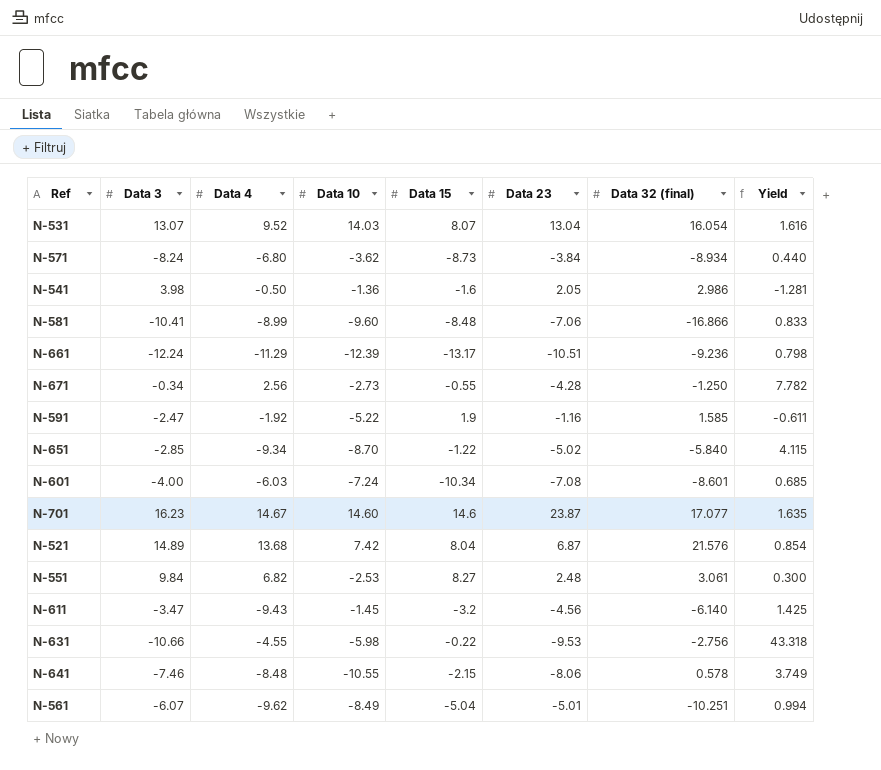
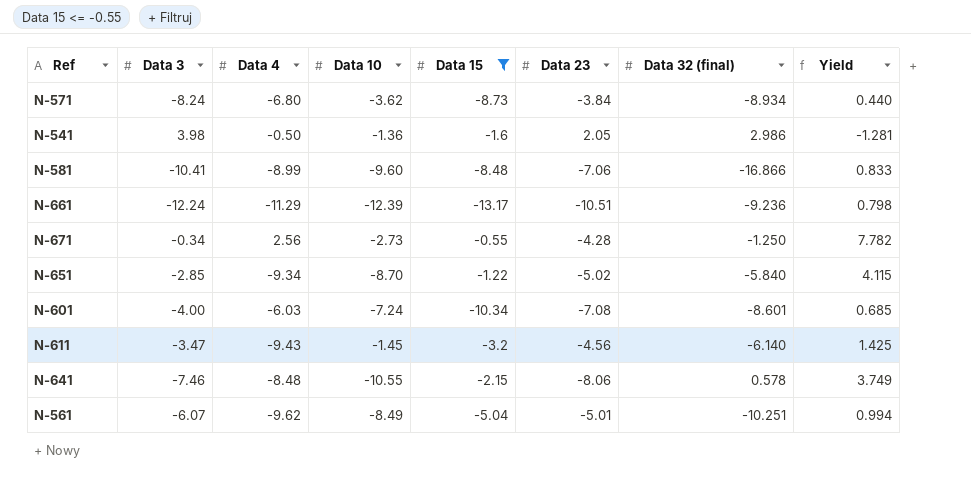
filter: none -> Data 15 <= -0.55

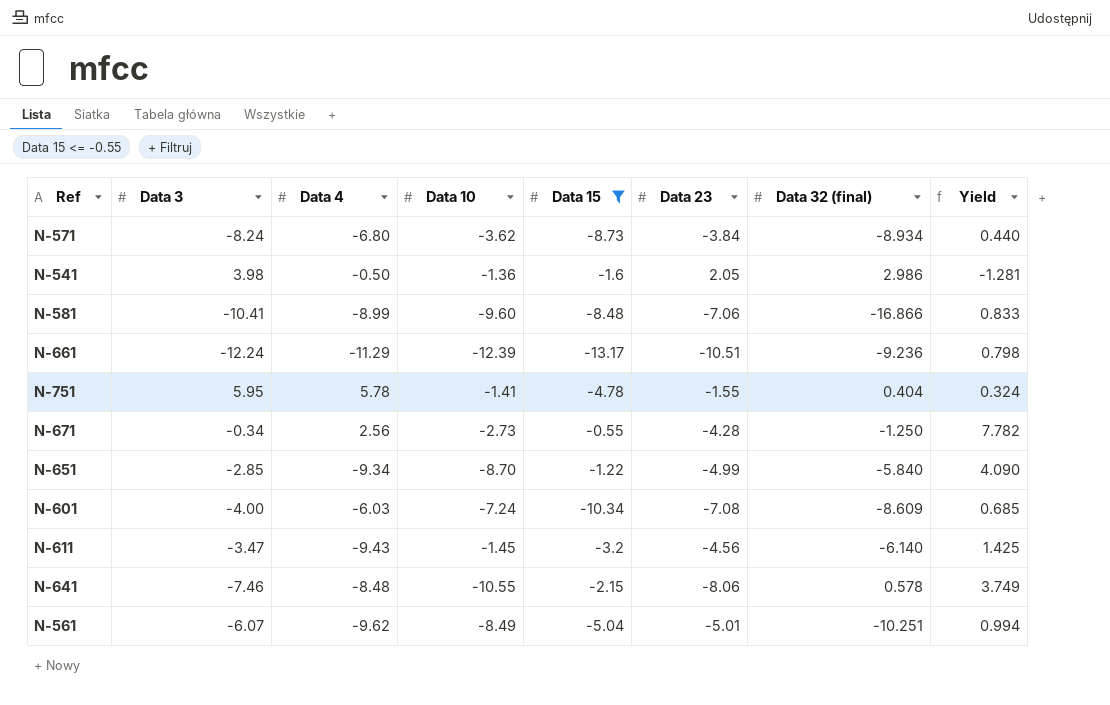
row N-751: none -> 5.95 | 5.78 | -1.41 | -4.78 | -1.55 | 0.404 | 0.324
N-651 | Data 23: -5.02 -> -4.99
N-651 | Yield: 4.115 -> 4.090
N-601 | Data 32 (final): -8.601 -> -8.609

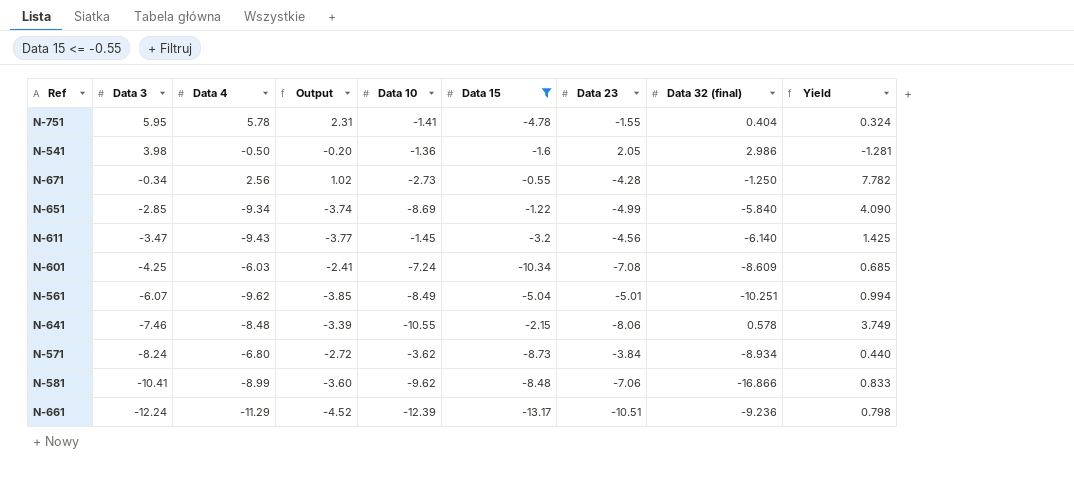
row order: none -> Data 3 descending
column Output | formula: none -> [Data 4] * 0.4
N-651 | Data 10: -8.70 -> -8.69
N-601 | Data 3: -4.00 -> -4.25
N-581 | Data 10: -9.60 -> -9.62

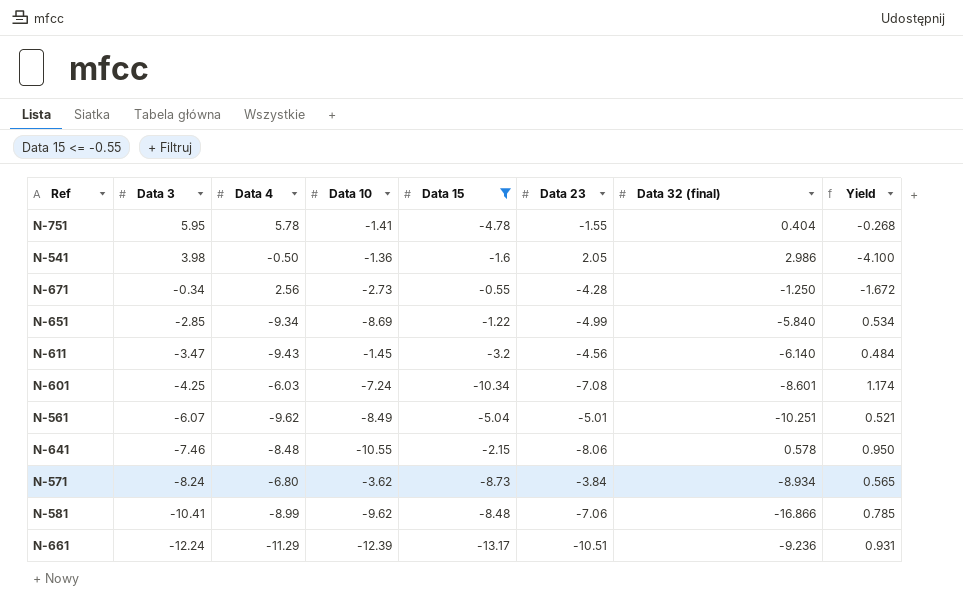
column Output | formula: [Data 4] * 0.4 -> none
column Yield | formula: [Data 23] / [Data 15] -> [Data 23] / [Data 4]
N-601 | Data 32 (final): -8.609 -> -8.601

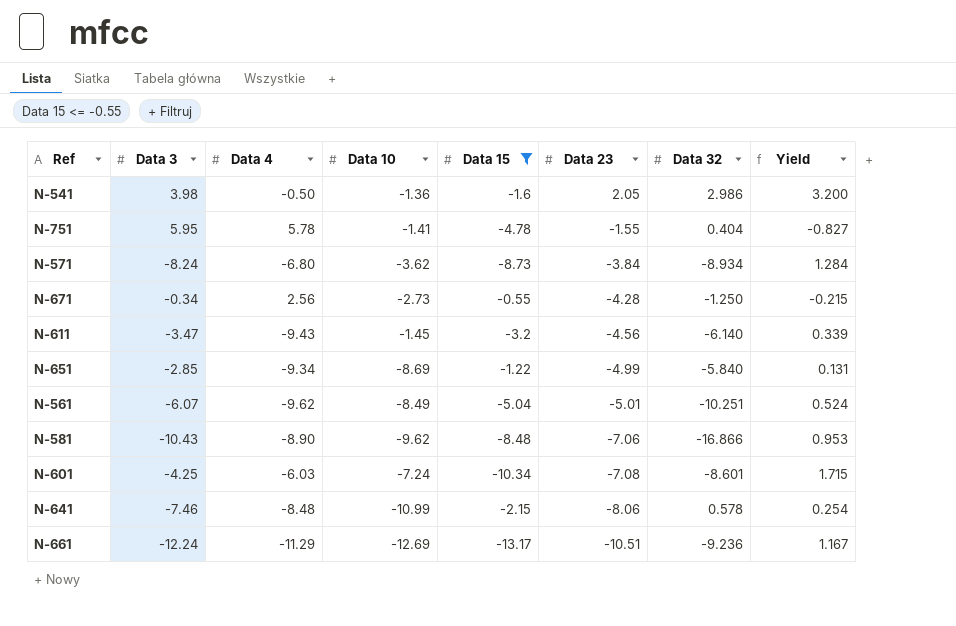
row order: Data 3 descending -> Data 23 descending
column name: Data 32 (final) -> Data 32
column Yield | formula: [Data 23] / [Data 4] -> [Data 15] / [Data 4]
N-581 | Data 3: -10.41 -> -10.43
N-581 | Data 4: -8.99 -> -8.90
N-641 | Data 10: -10.55 -> -10.99
N-661 | Data 10: -12.39 -> -12.69

